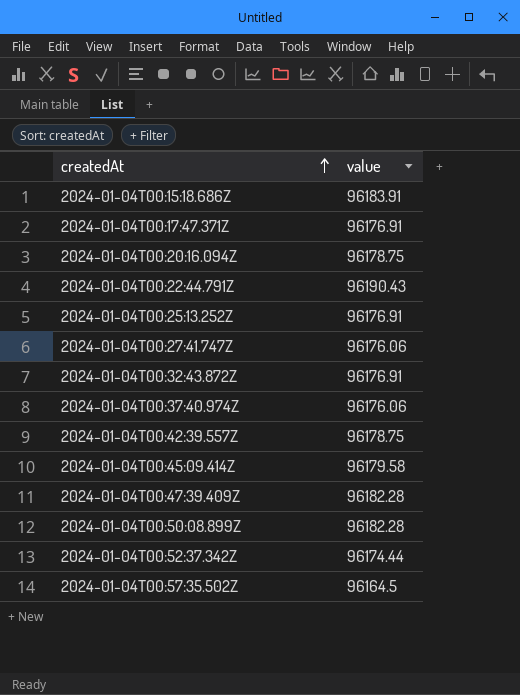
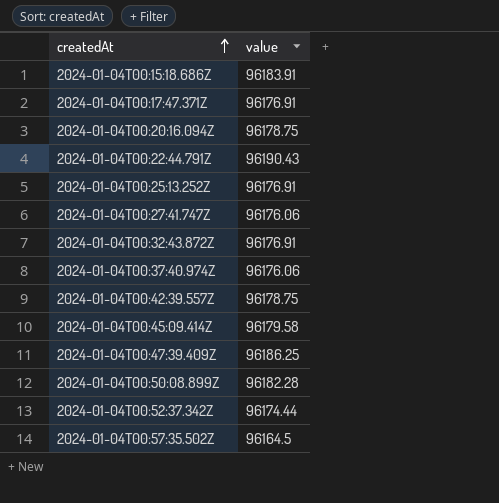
2024-01-04T00:47:39.409Z | value: 96182.28 -> 96186.25

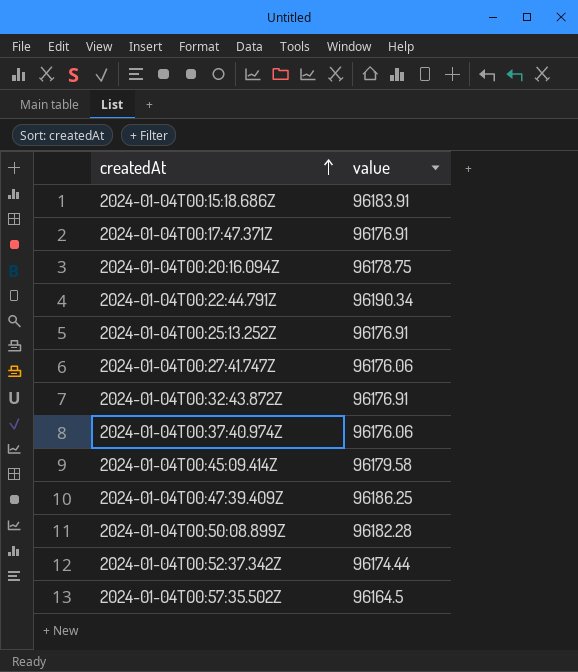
row 2024-01-04T00:42:39.557Z: 96178.75 -> none
2024-01-04T00:22:44.791Z | value: 96190.43 -> 96190.34

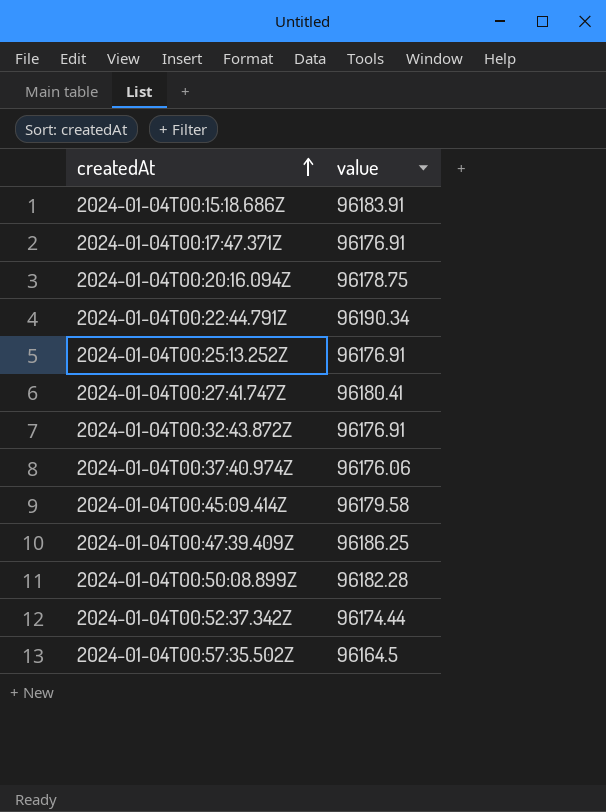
2024-01-04T00:27:41.747Z | value: 96176.06 -> 96180.41

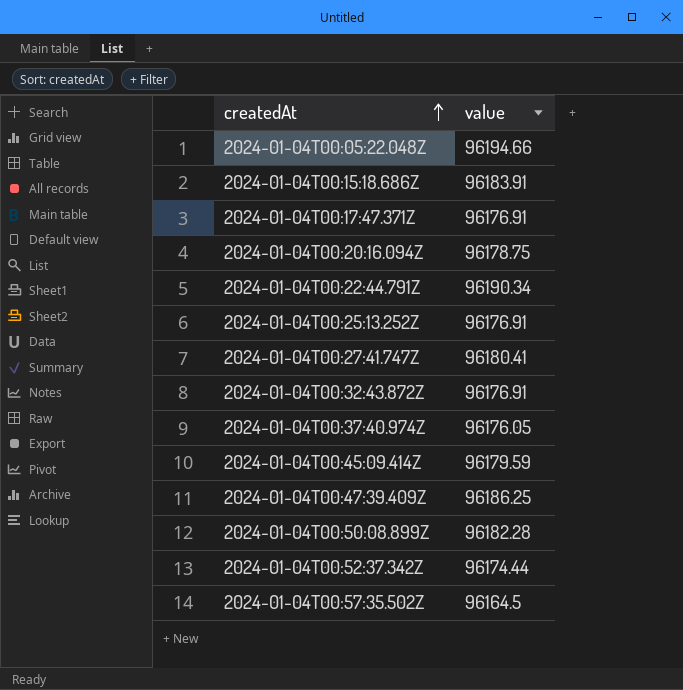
row 2024-01-04T00:05:22.048Z: none -> 96194.66
2024-01-04T00:37:40.974Z | value: 96176.06 -> 96176.05
2024-01-04T00:45:09.414Z | value: 96179.58 -> 96179.59

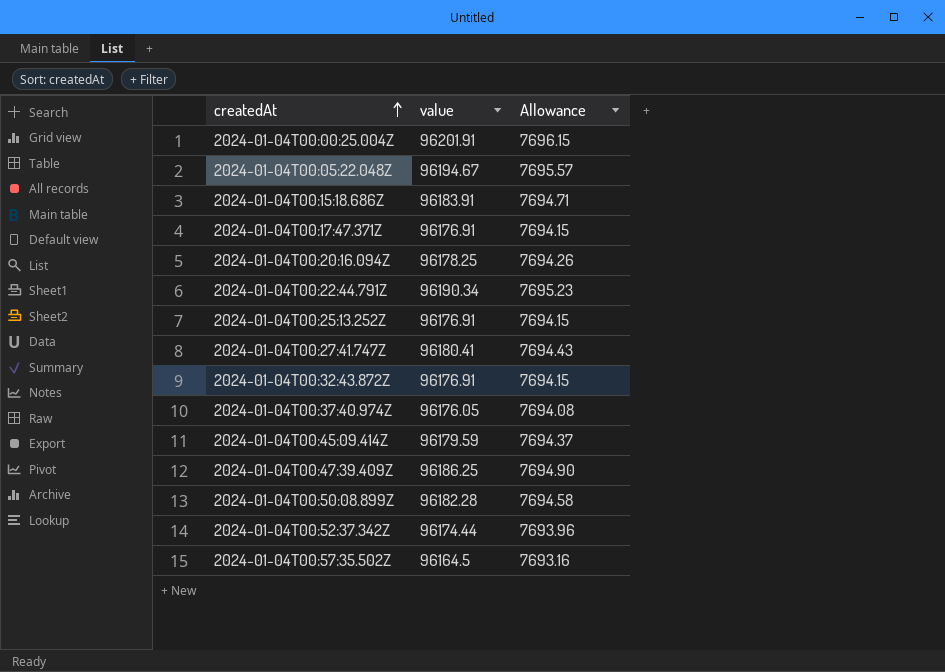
column Allowance | formula: none -> [value] * 0.08
row 2024-01-04T00:00:25.004Z: none -> 96201.91 | 7696.15
2024-01-04T00:05:22.048Z | value: 96194.66 -> 96194.67
2024-01-04T00:20:16.094Z | value: 96178.75 -> 96178.25

